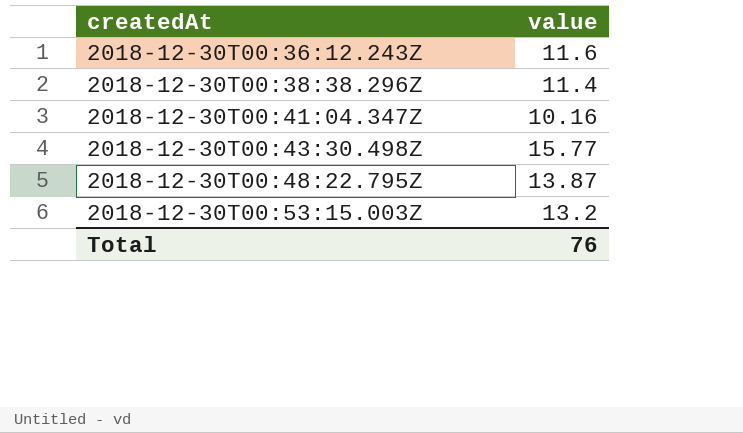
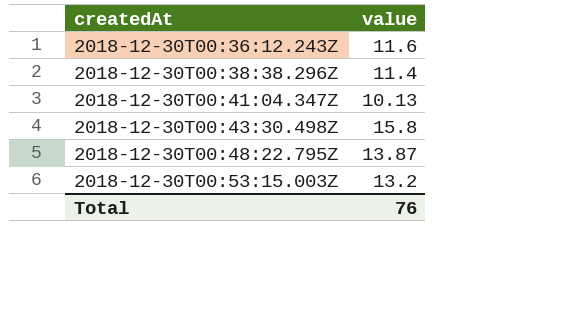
2018-12-30T00:41:04.347Z | value: 10.16 -> 10.13
2018-12-30T00:43:30.498Z | value: 15.77 -> 15.8

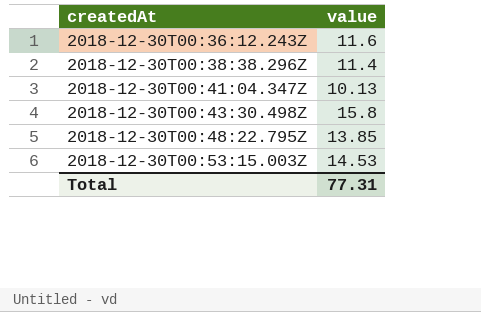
2018-12-30T00:48:22.795Z | value: 13.87 -> 13.85
2018-12-30T00:53:15.003Z | value: 13.2 -> 14.53
Total | value: 76 -> 77.31

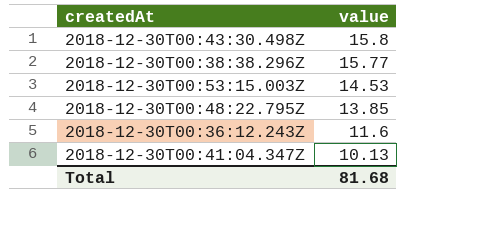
row order: createdAt ascending -> value descending
2018-12-30T00:38:38.296Z | value: 11.4 -> 15.77
Total | value: 77.31 -> 81.68

